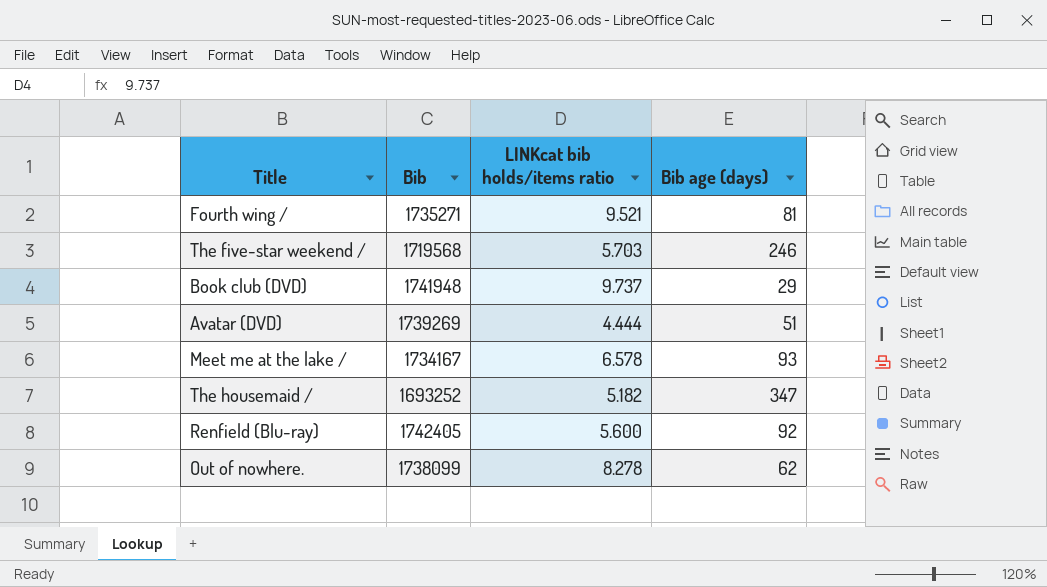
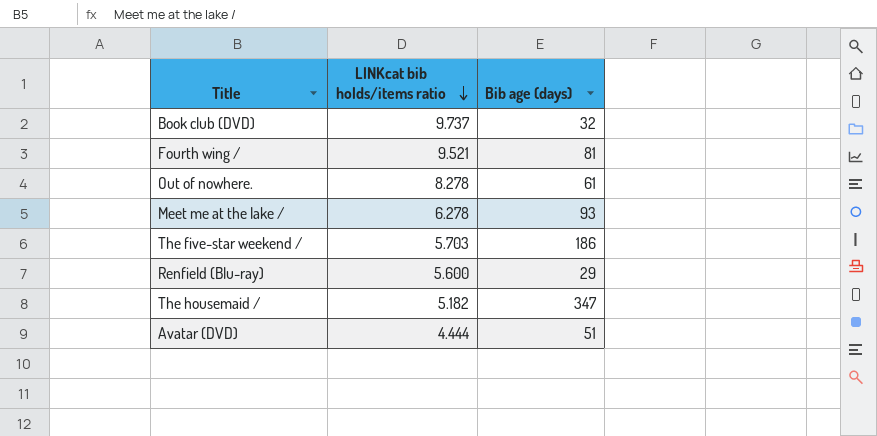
row order: none -> LINKcat bib holds/items ratio descending
column Bib | position: 2 -> none
Book club (DVD) | Bib age (days): 29 -> 32
Out of nowhere. | Bib age (days): 62 -> 61
Meet me at the lake / | LINKcat bib holds/items ratio: 6.578 -> 6.278
The five-star weekend / | Bib age (days): 246 -> 186
Renfield (Blu-ray) | Bib age (days): 92 -> 29

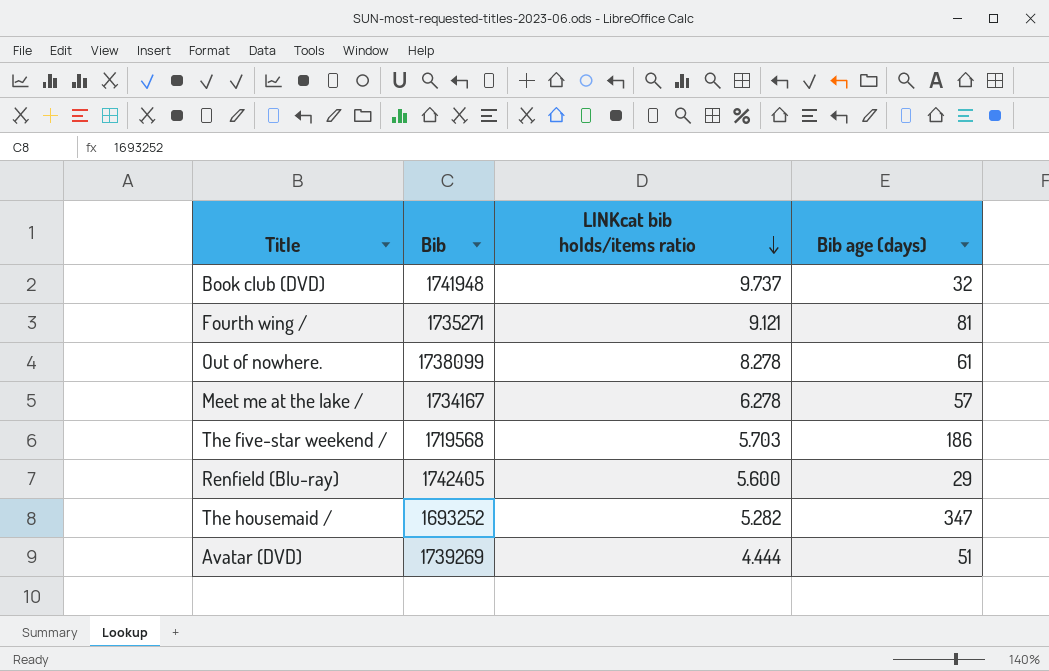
column Bib | position: none -> 2
Fourth wing / | LINKcat bib holds/items ratio: 9.521 -> 9.121
Meet me at the lake / | Bib age (days): 93 -> 57
The housemaid / | LINKcat bib holds/items ratio: 5.182 -> 5.282

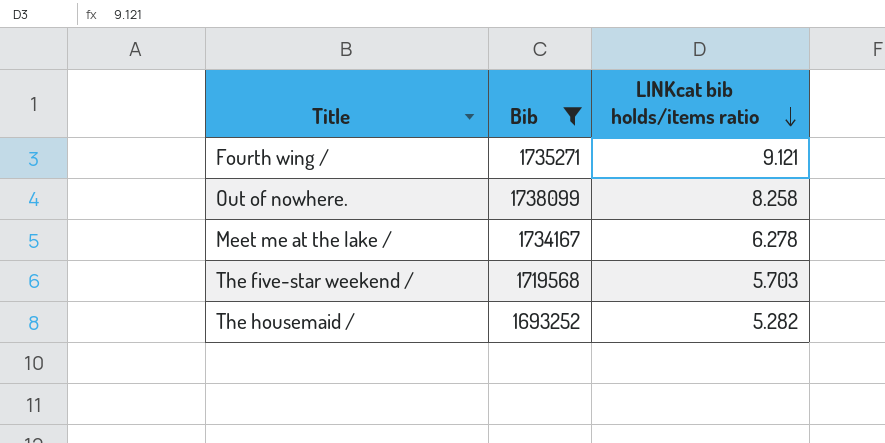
filter: none -> Bib <= 1738099
column Bib age (days) | position: 4 -> none
Out of nowhere. | LINKcat bib holds/items ratio: 8.278 -> 8.258

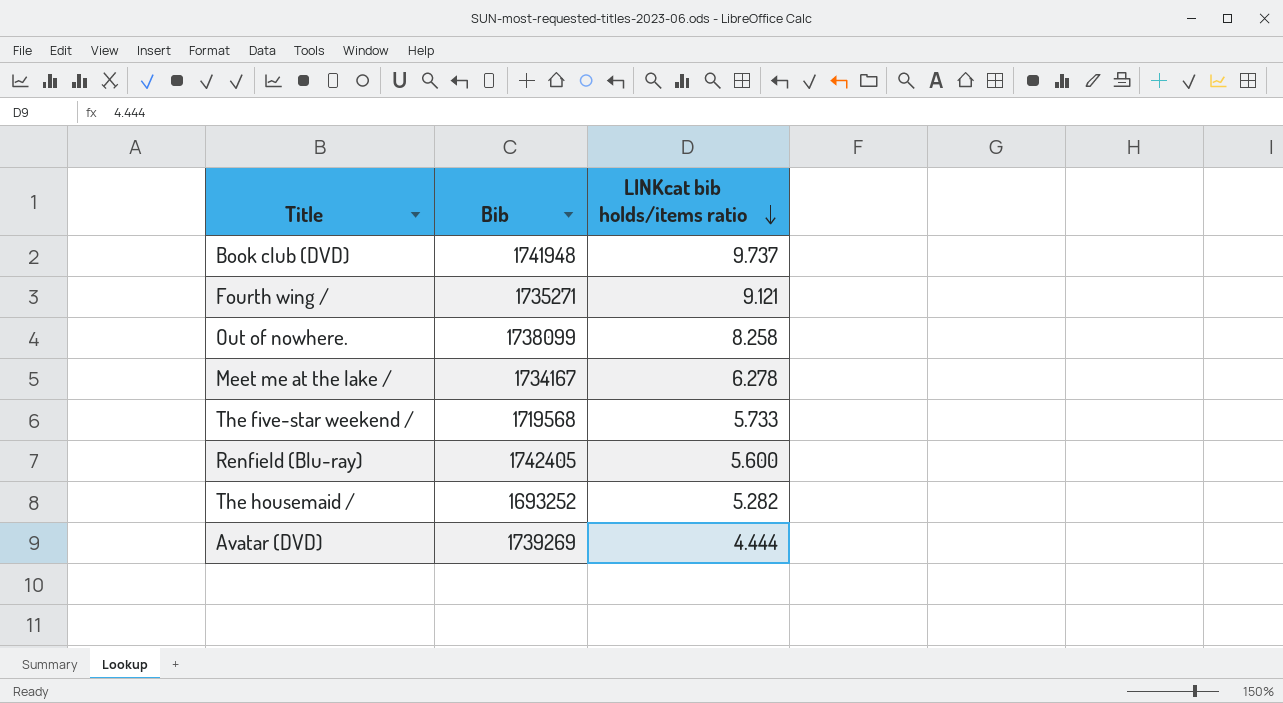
filter: Bib <= 1738099 -> none
The five-star weekend / | LINKcat bib holds/items ratio: 5.703 -> 5.733

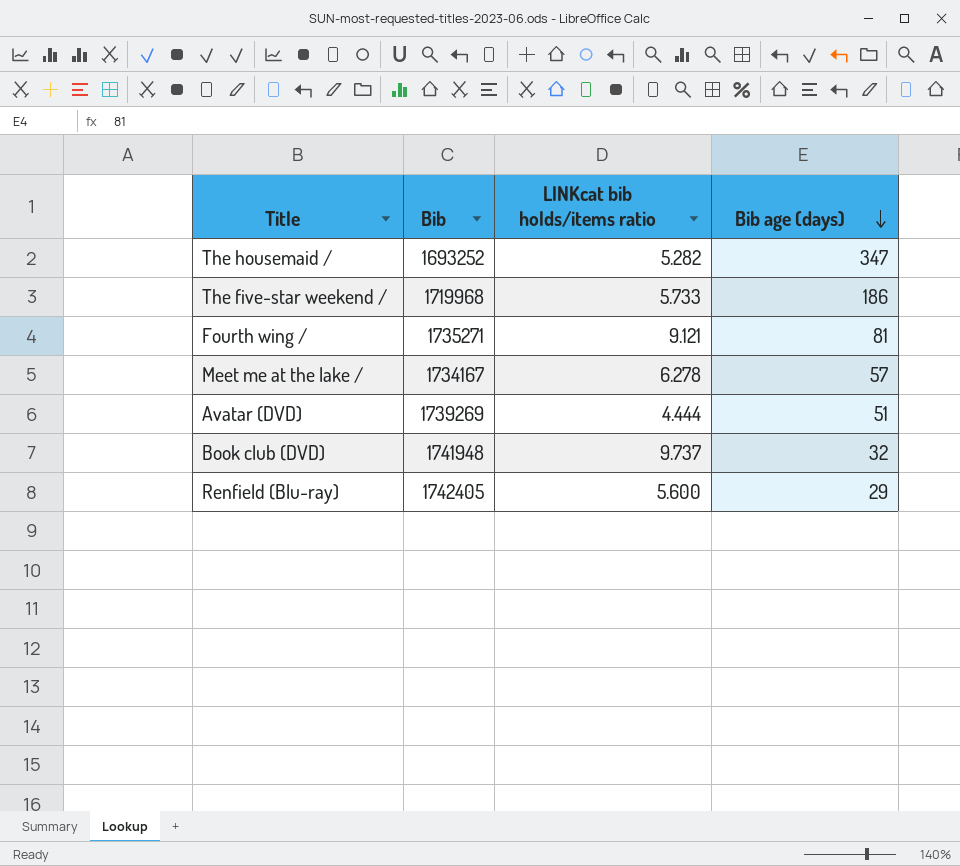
row order: LINKcat bib holds/items ratio descending -> Bib age (days) descending
column Bib age (days) | position: none -> 4
row Out of nowhere.: 1738099 | 8.258 -> none
The five-star weekend / | Bib: 1719568 -> 1719968

